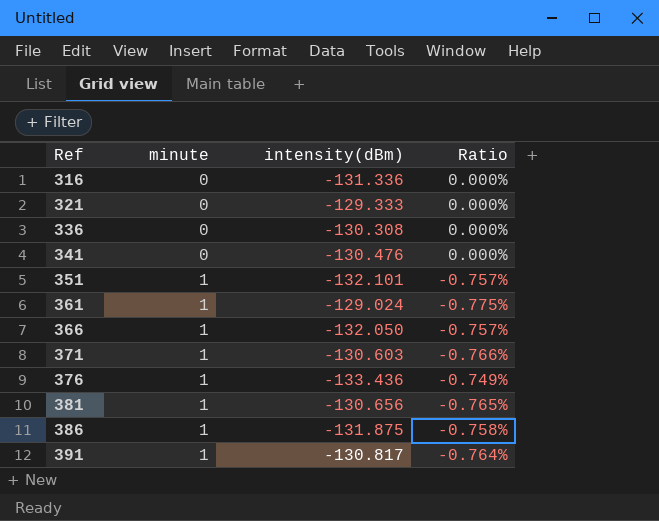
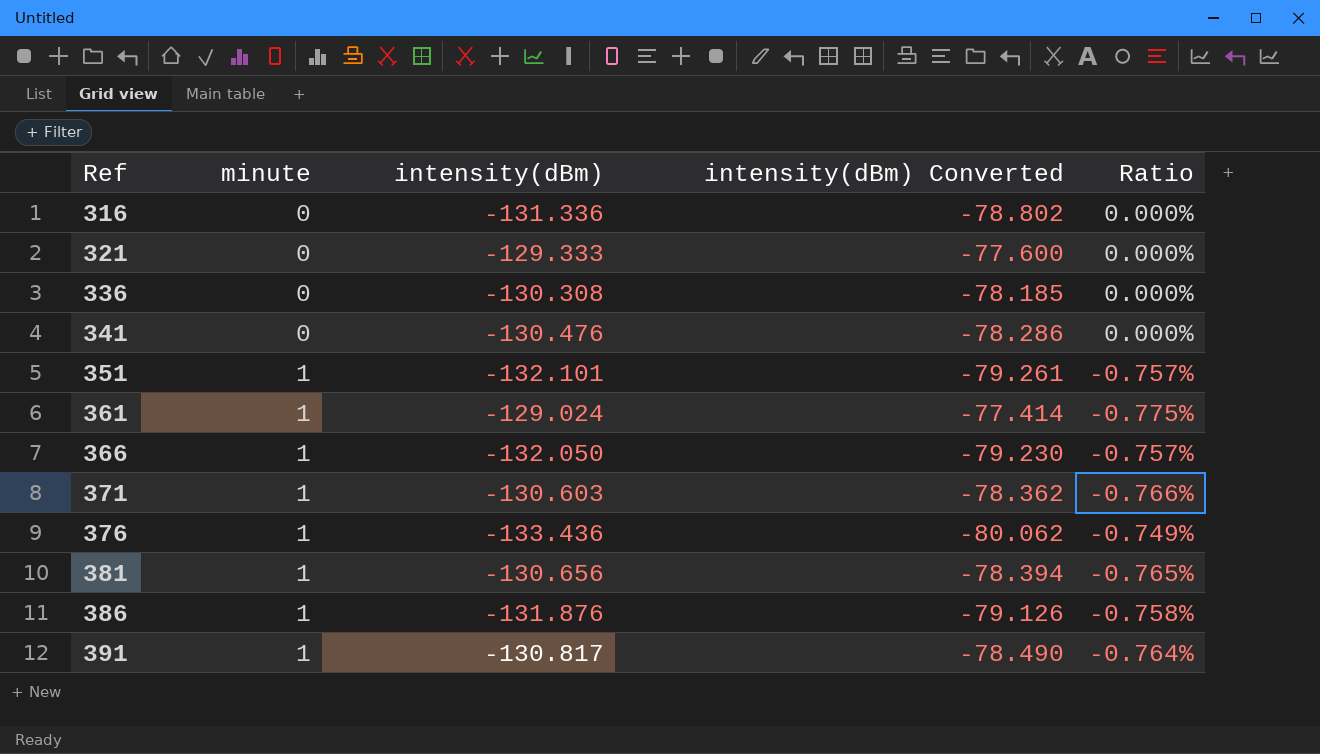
column intensity(dBm) Converted | formula: none -> [intensity(dBm)] * 0.6
386 | intensity(dBm): -131.875 -> -131.876

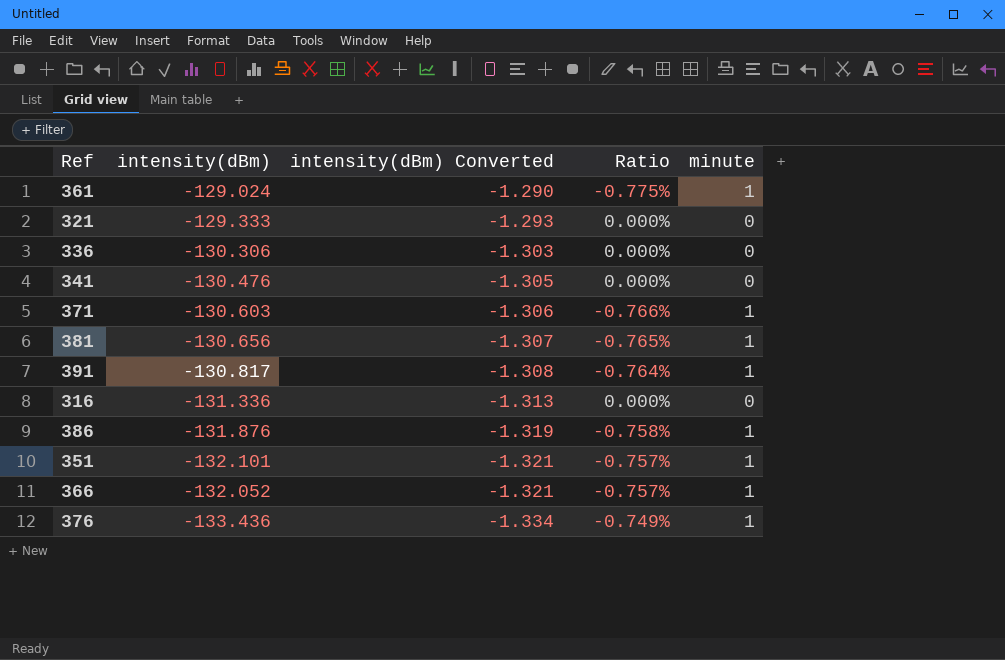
row order: Ref ascending -> intensity(dBm) Converted descending
column intensity(dBm) Converted | formula: [intensity(dBm)] * 0.6 -> [intensity(dBm)] * 0.01
column minute | position: 2 -> 5
336 | intensity(dBm): -130.308 -> -130.306
366 | intensity(dBm): -132.050 -> -132.052

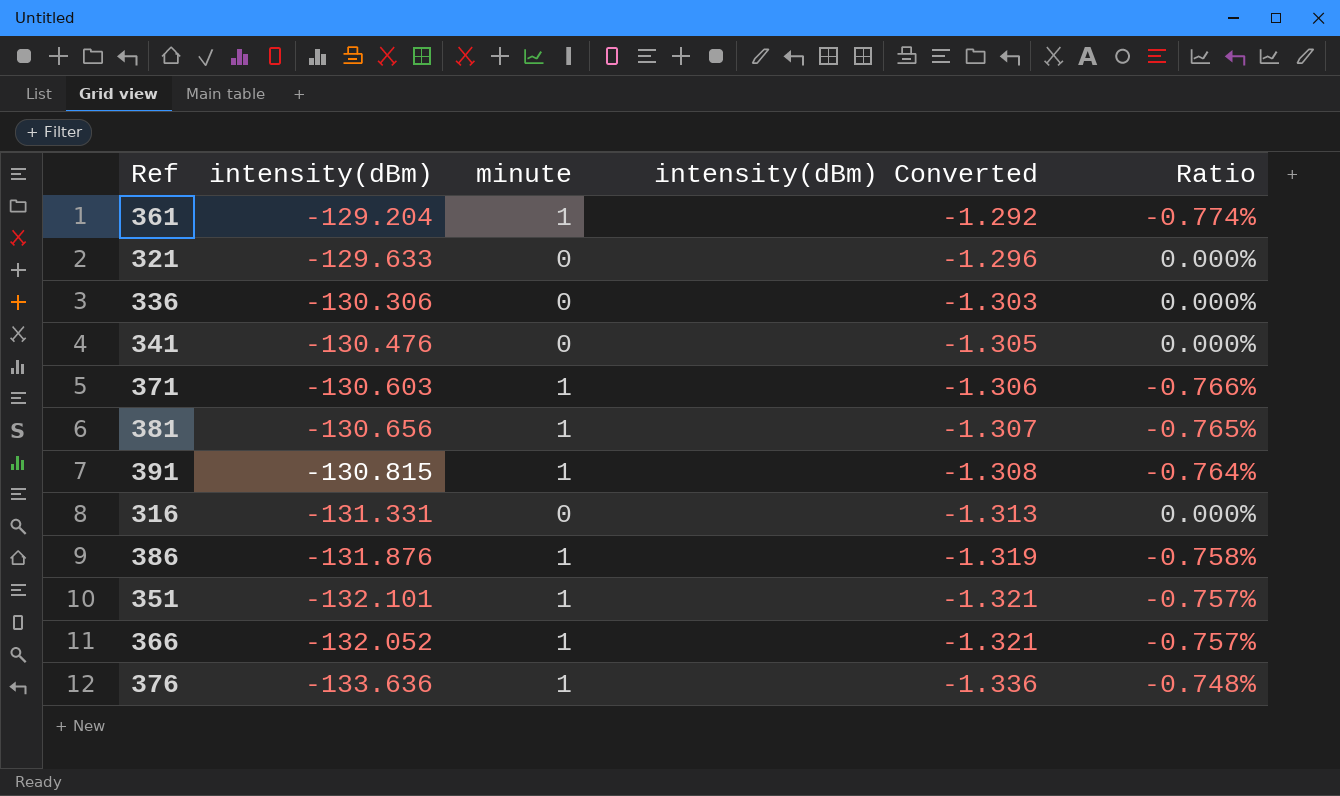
column minute | position: 5 -> 3
361 | intensity(dBm): -129.024 -> -129.204
361 | intensity(dBm) Converted: -1.290 -> -1.292
361 | Ratio: -0.775% -> -0.774%
321 | intensity(dBm): -129.333 -> -129.633
321 | intensity(dBm) Converted: -1.293 -> -1.296
391 | intensity(dBm): -130.817 -> -130.815
316 | intensity(dBm): -131.336 -> -131.331
376 | intensity(dBm): -133.436 -> -133.636
376 | intensity(dBm) Converted: -1.334 -> -1.336
376 | Ratio: -0.749% -> -0.748%

